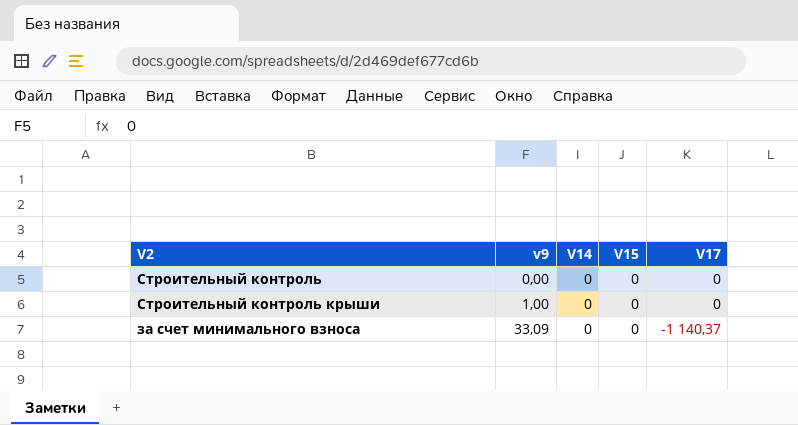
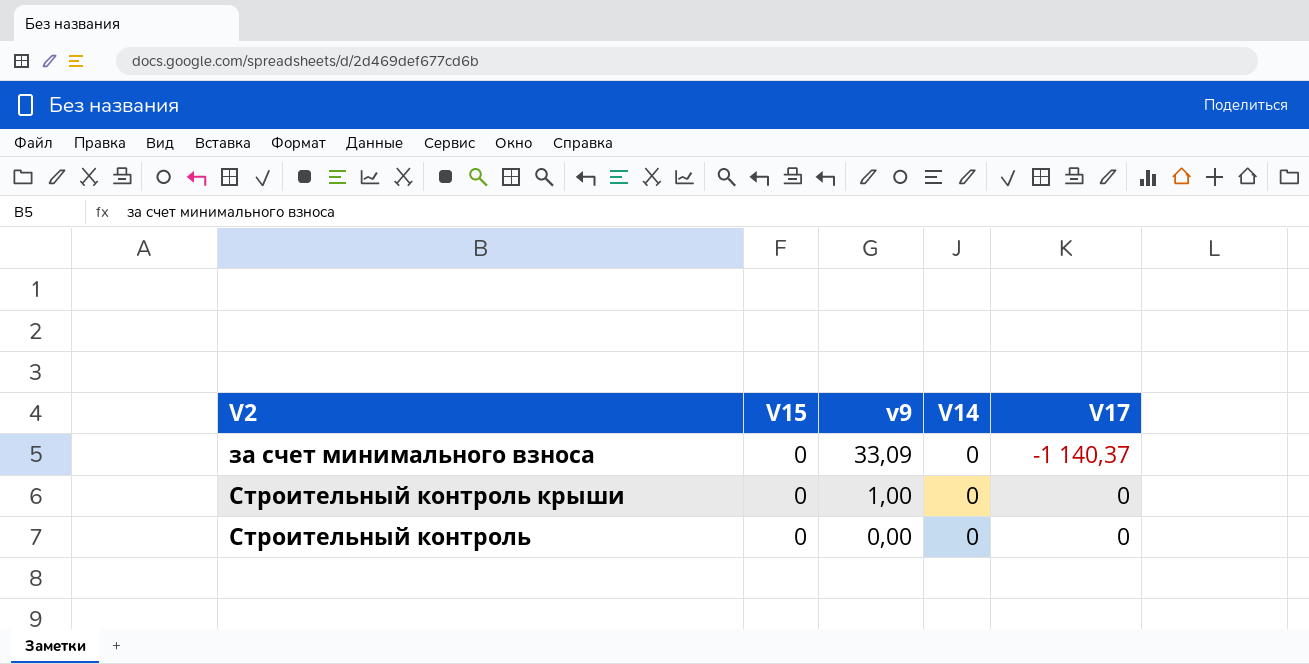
row order: v9 ascending -> v9 descending
column V15 | position: 4 -> 2

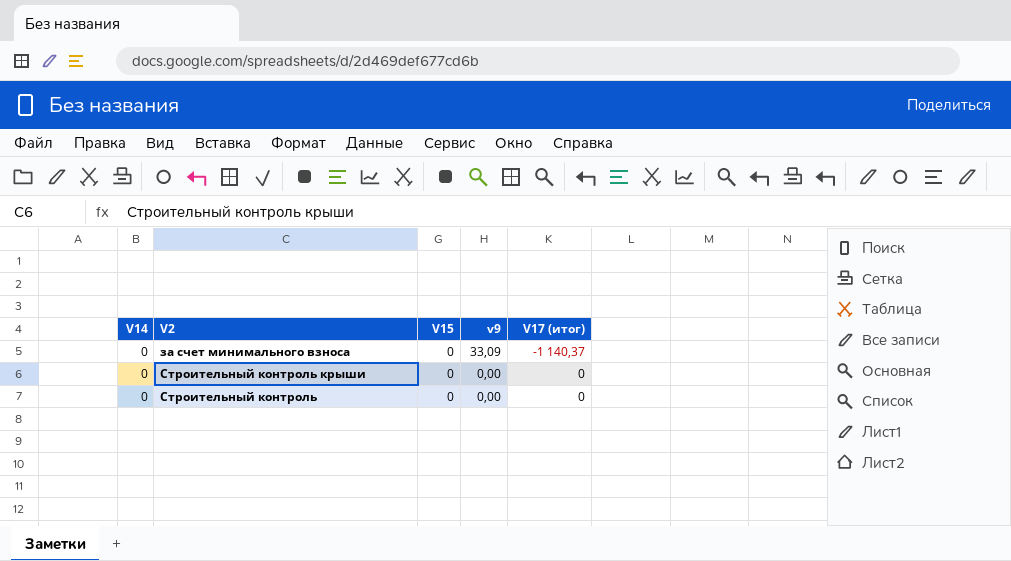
column V14 | position: 4 -> 1
column name: V17 -> V17 (итог)
Строительный контроль крыши | v9: 1,00 -> 0,00

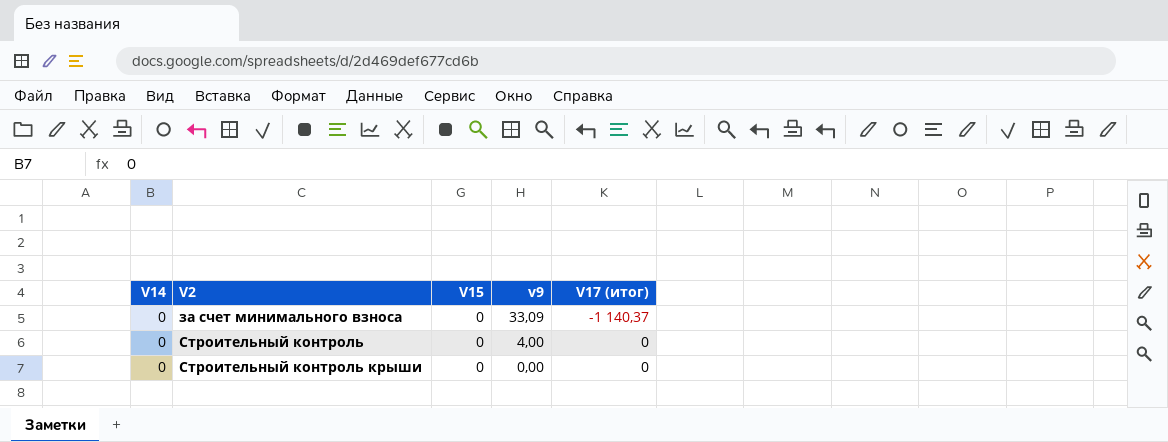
row order: v9 descending -> V2 ascending
Строительный контроль | v9: 0,00 -> 4,00

